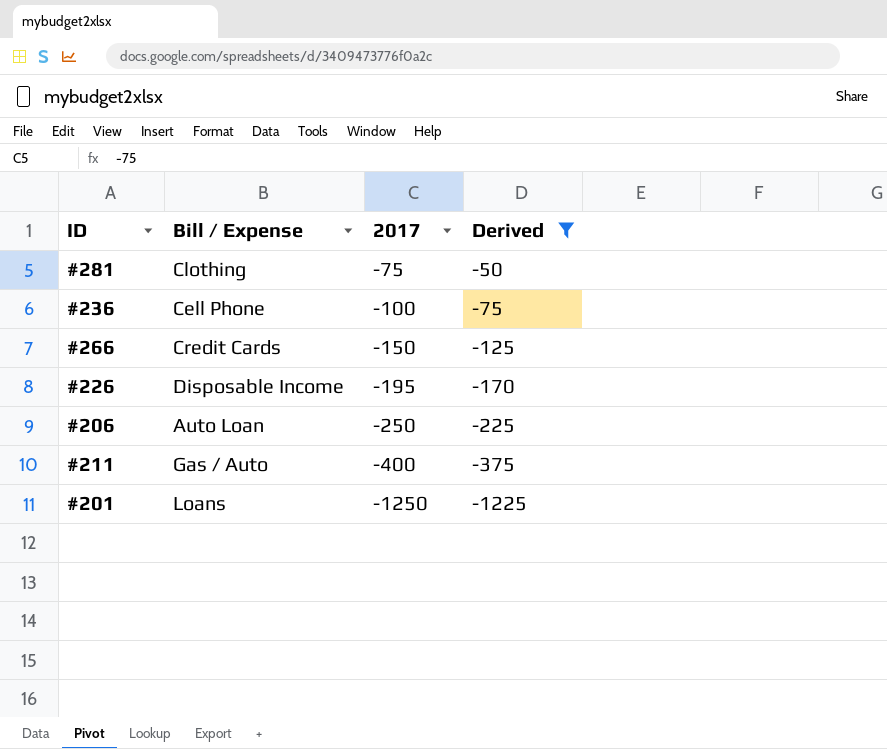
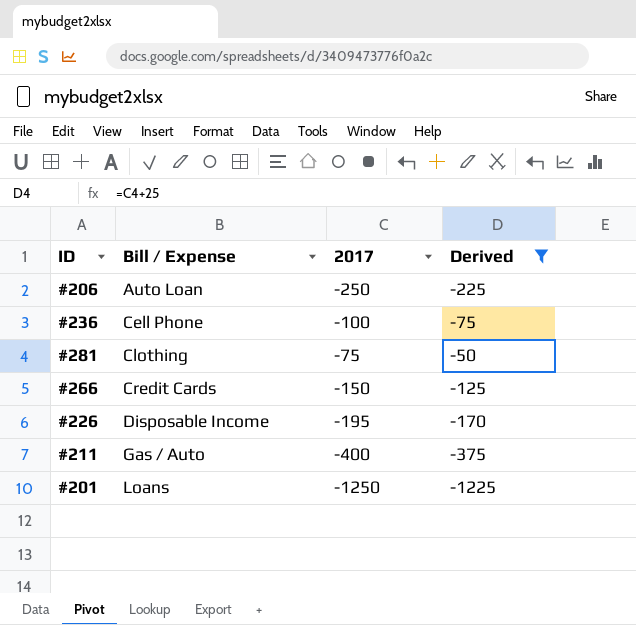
row order: 2017 descending -> Bill / Expense ascending

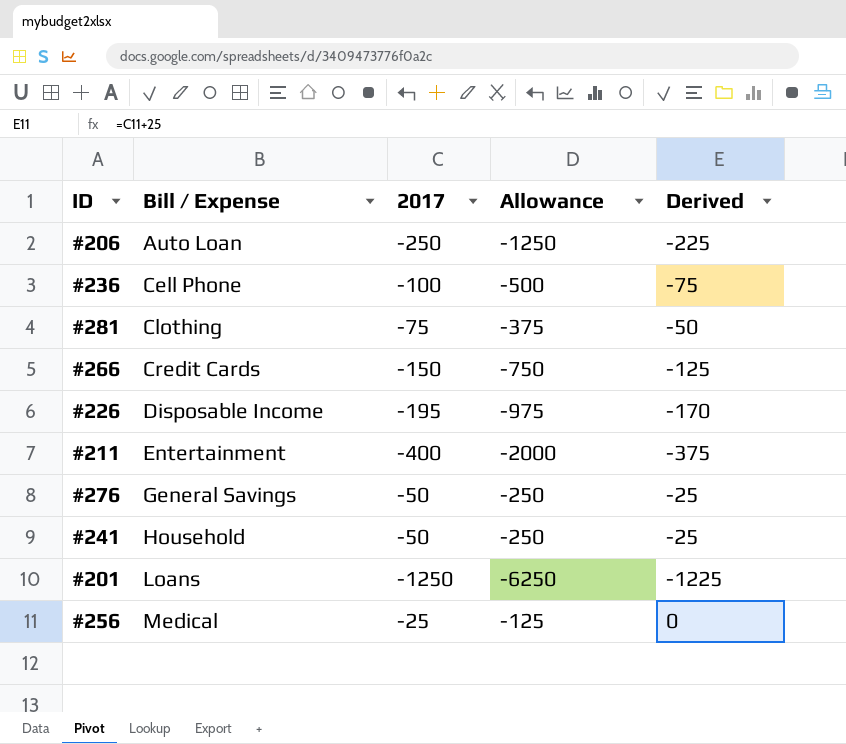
filter: Derived <= -50 -> none
column Allowance | formula: none -> [2017] * 5
#211 | Bill / Expense: Gas / Auto -> Entertainment

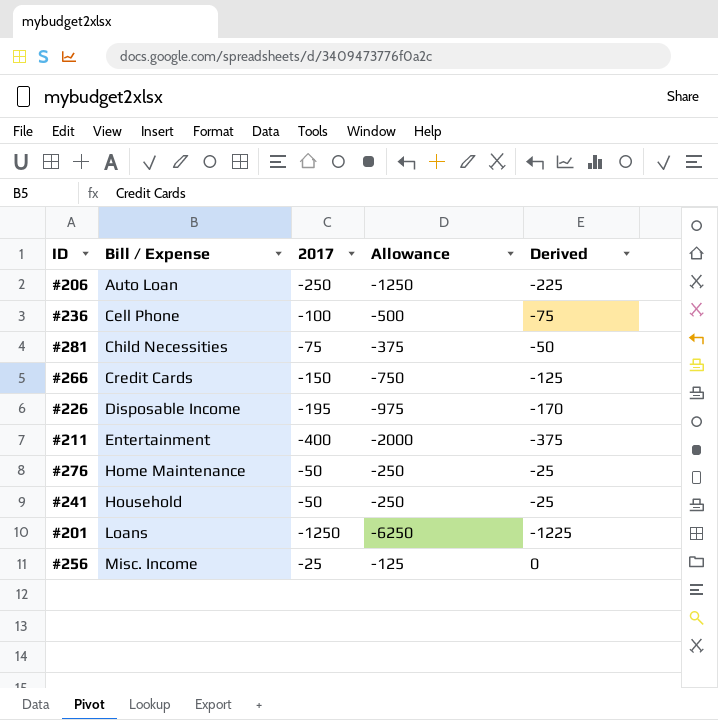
#281 | Bill / Expense: Clothing -> Child Necessities
#276 | Bill / Expense: General Savings -> Home Maintenance
#256 | Bill / Expense: Medical -> Misc. Income

